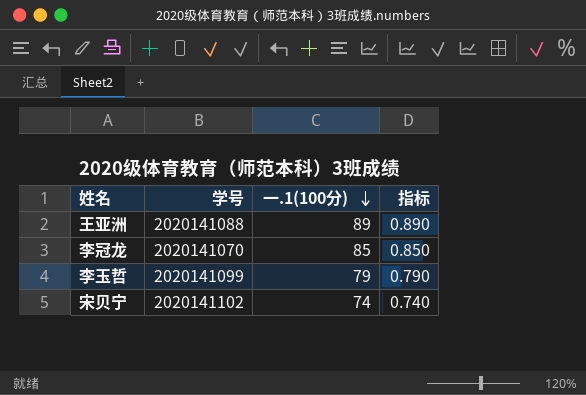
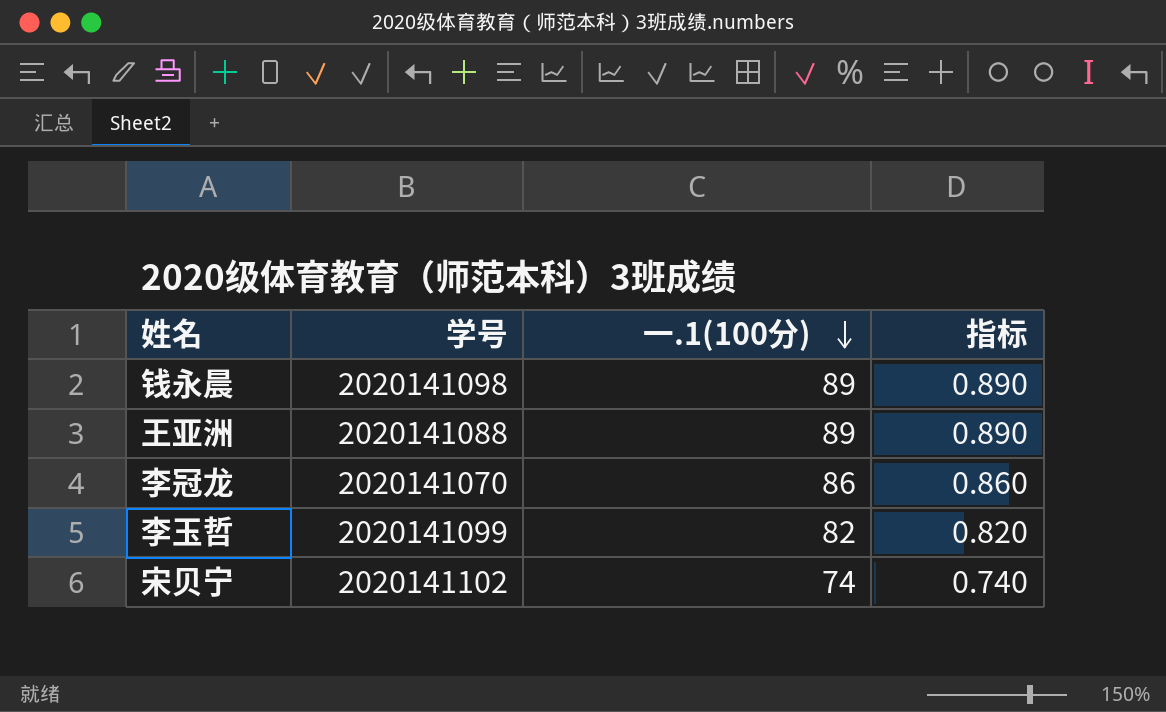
row 钱永晨: none -> 2020141098 | 89 | 0.890
李冠龙 | 一.1(100分): 85 -> 86
李冠龙 | 指标: 0.850 -> 0.860
李玉哲 | 一.1(100分): 79 -> 82
李玉哲 | 指标: 0.790 -> 0.820

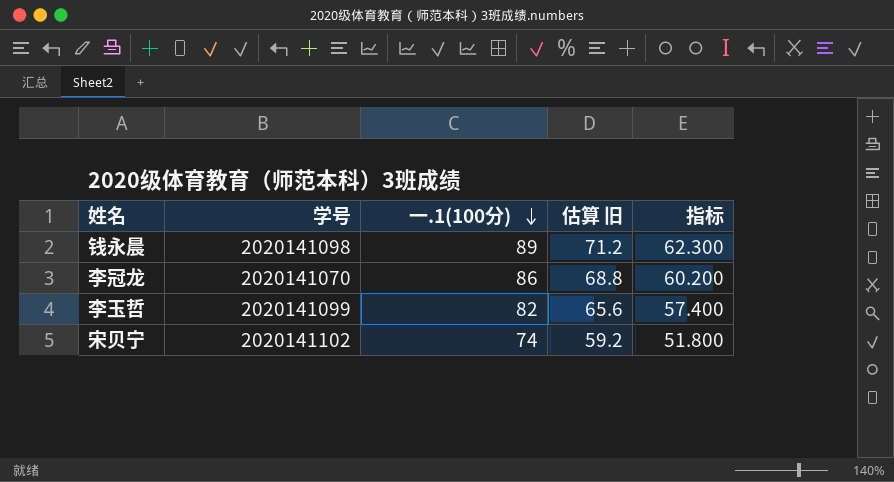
column 估算 旧 | formula: none -> [一.1(100分)] * 0.8
column 指标 | formula: [一.1(100分)] * 0.01 -> [一.1(100分)] * 0.7
row 王亚洲: 2020141088 | 89 | 0.890 -> none

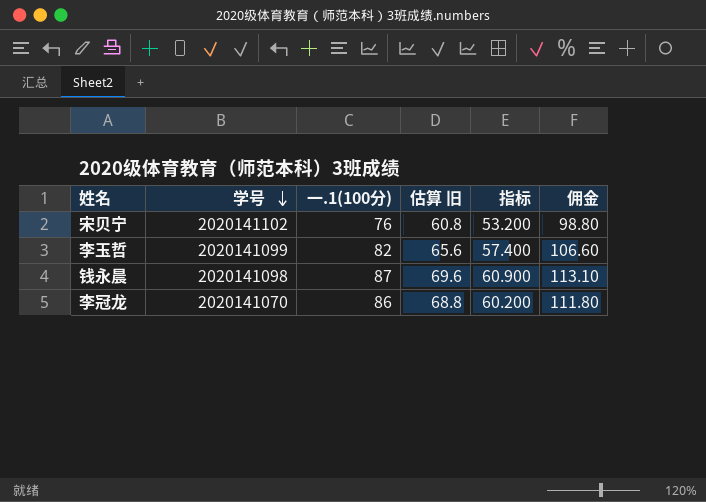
row order: 一.1(100分) descending -> 学号 descending
column 佣金 | formula: none -> [一.1(100分)] * 1.3
宋贝宁 | 一.1(100分): 74 -> 76
宋贝宁 | 估算 旧: 59.2 -> 60.8
宋贝宁 | 指标: 51.800 -> 53.200
钱永晨 | 一.1(100分): 89 -> 87
钱永晨 | 估算 旧: 71.2 -> 69.6
钱永晨 | 指标: 62.300 -> 60.900

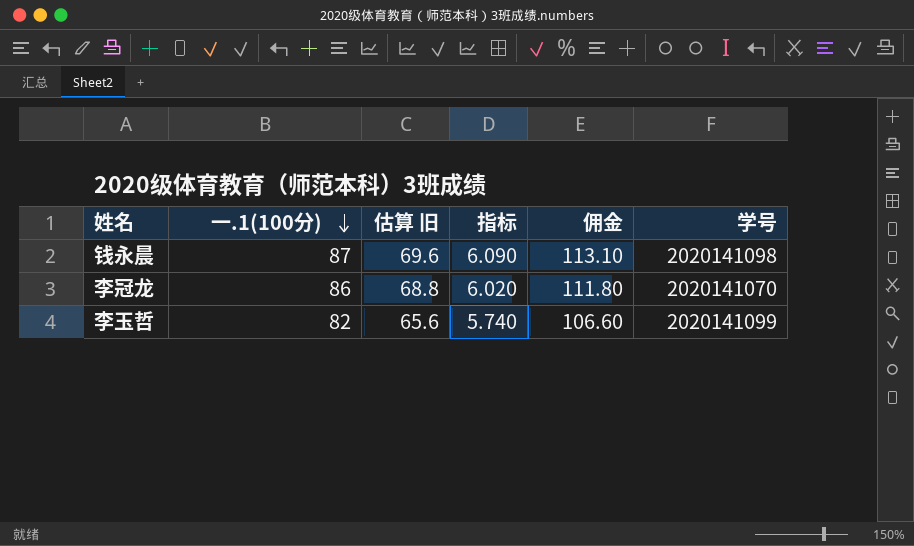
row order: 学号 descending -> 一.1(100分) descending
column 指标 | formula: [一.1(100分)] * 0.7 -> [一.1(100分)] * 0.07
column 学号 | position: 2 -> 6
row 宋贝宁: 2020141102 | 76 | 60.8 | 53.200 | 98.80 -> none

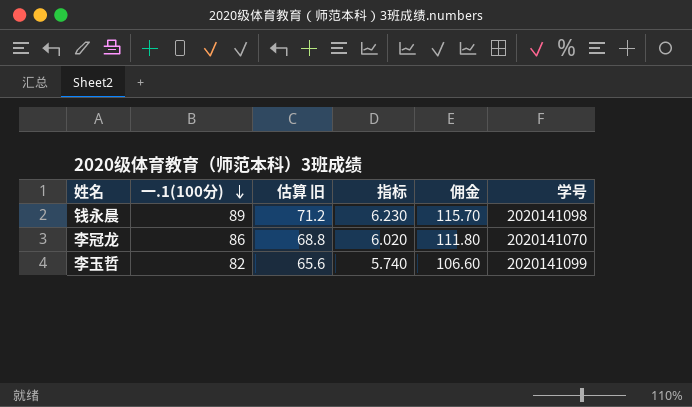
钱永晨 | 一.1(100分): 87 -> 89
钱永晨 | 估算 旧: 69.6 -> 71.2
钱永晨 | 指标: 6.090 -> 6.230
钱永晨 | 佣金: 113.10 -> 115.70

